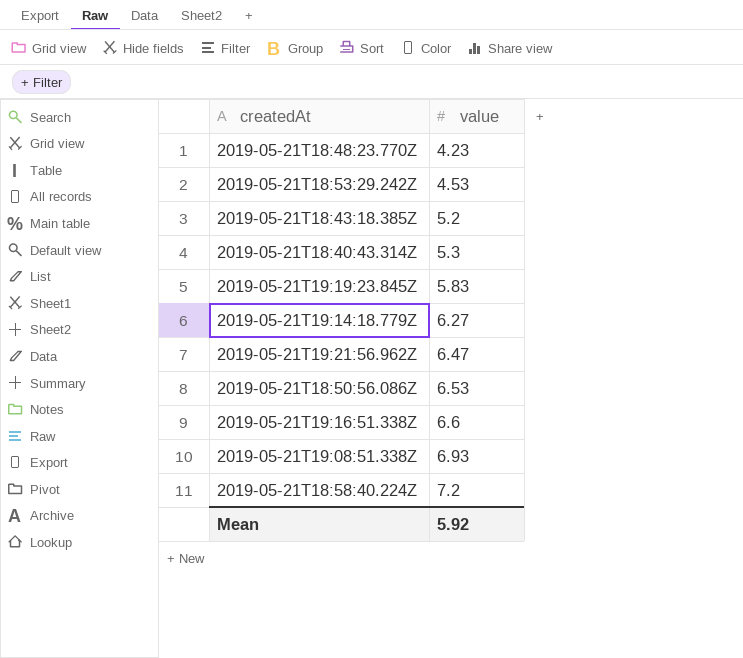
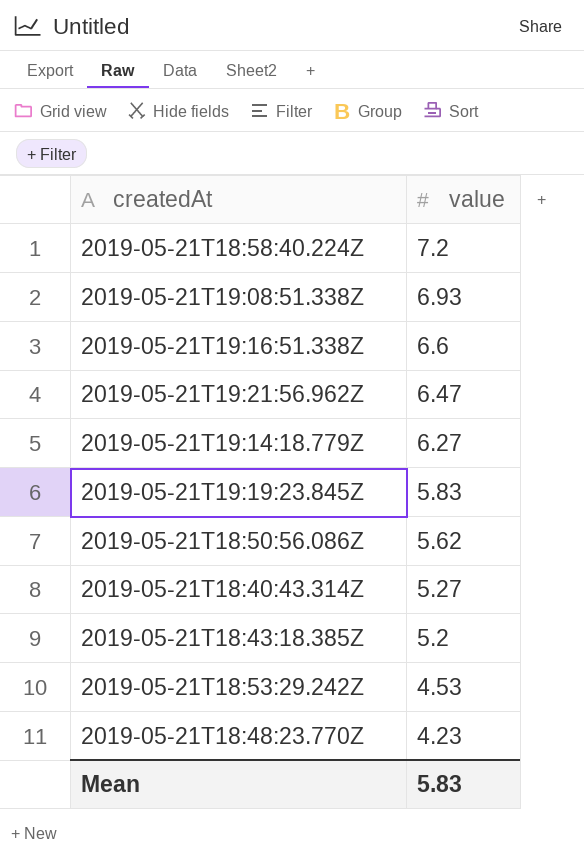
row order: value ascending -> value descending
2019-05-21T18:50:56.086Z | value: 6.53 -> 5.62
2019-05-21T18:40:43.314Z | value: 5.3 -> 5.27
Mean | value: 5.92 -> 5.83

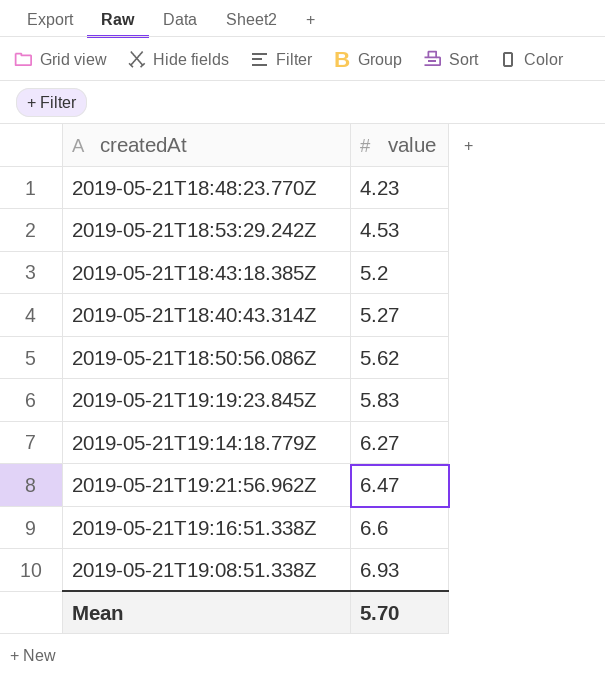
row order: value descending -> value ascending
row 2019-05-21T18:58:40.224Z: 7.2 -> none
Mean | value: 5.83 -> 5.70

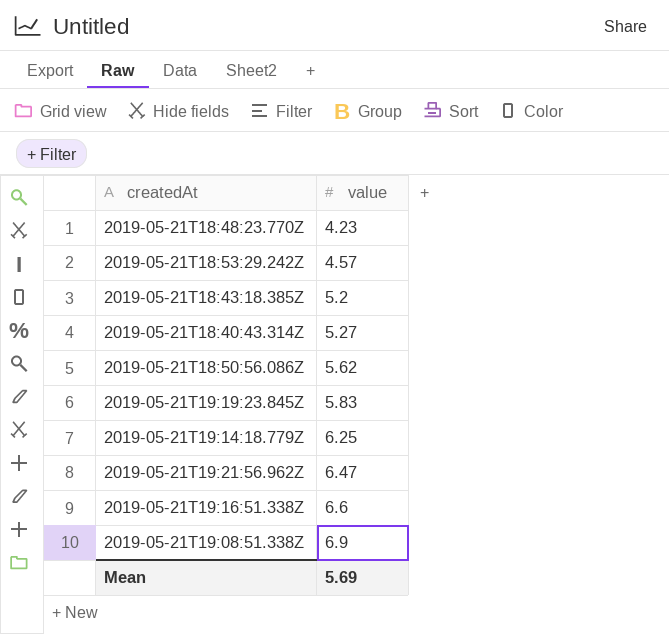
2019-05-21T18:53:29.242Z | value: 4.53 -> 4.57
2019-05-21T19:14:18.779Z | value: 6.27 -> 6.25
2019-05-21T19:08:51.338Z | value: 6.93 -> 6.9
Mean | value: 5.70 -> 5.69

